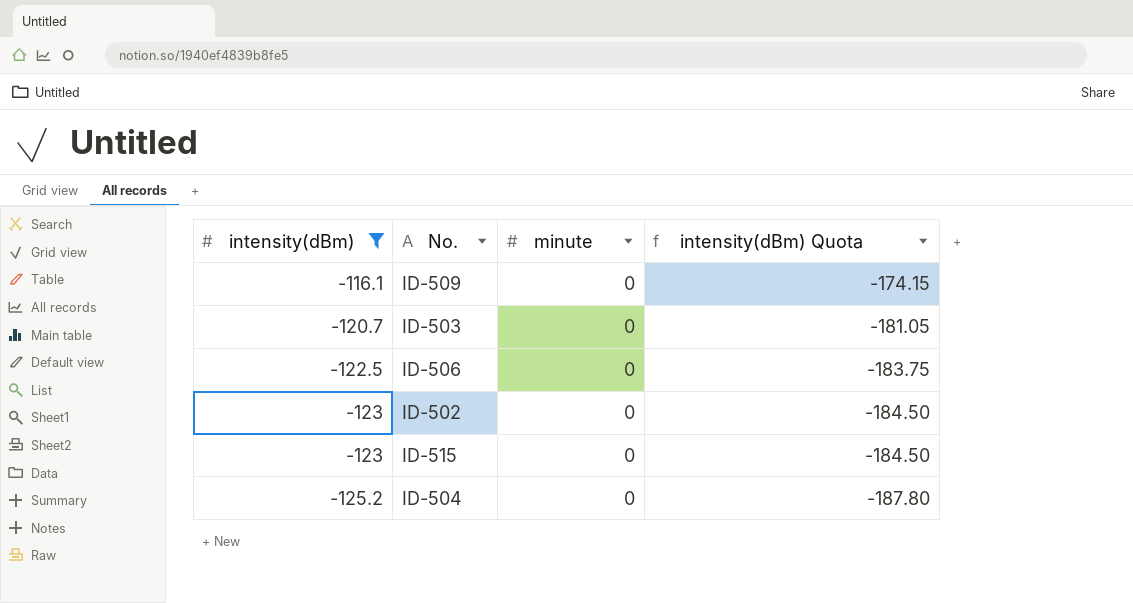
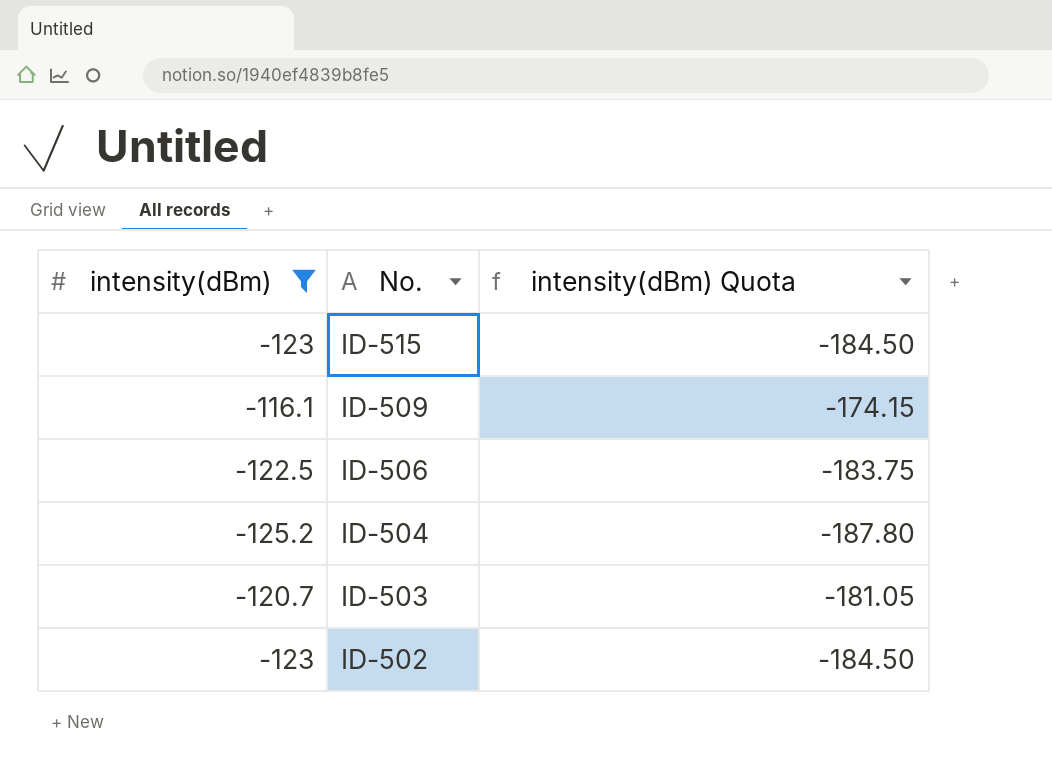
row order: intensity(dBm) descending -> No. descending
column minute | position: 3 -> none

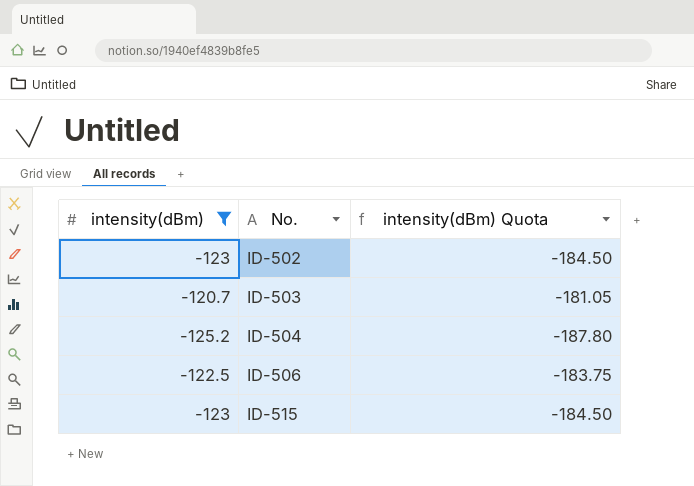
row order: No. descending -> No. ascending
row ID-509: -116.1 | -174.15 -> none

